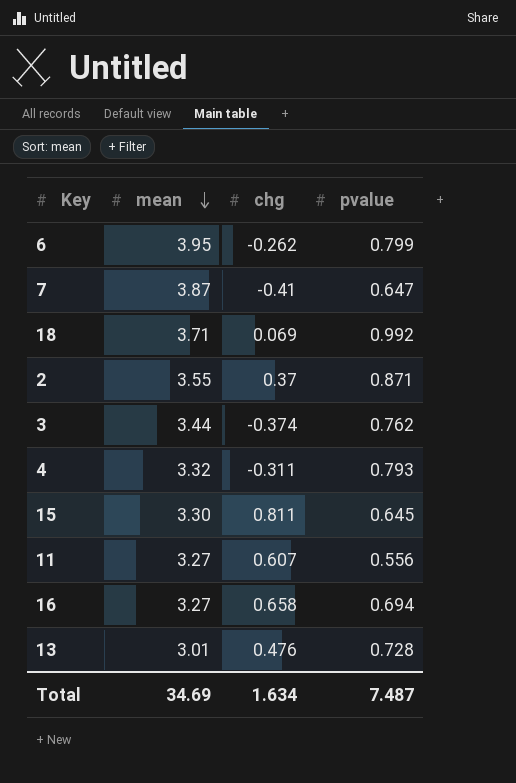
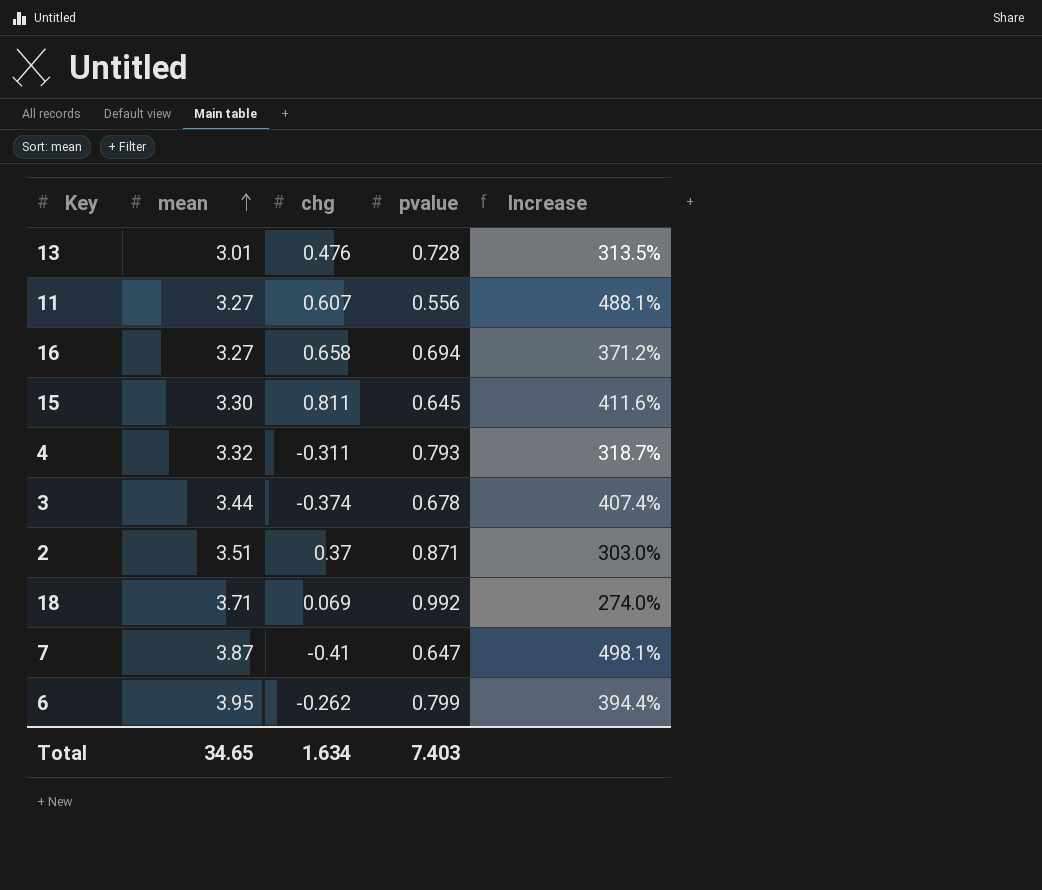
row order: mean descending -> mean ascending
column Increase | formula: none -> ([mean] - [pvalue]) / [pvalue]
3 | pvalue: 0.762 -> 0.678
2 | mean: 3.55 -> 3.51
Total | mean: 34.69 -> 34.65
Total | pvalue: 7.487 -> 7.403

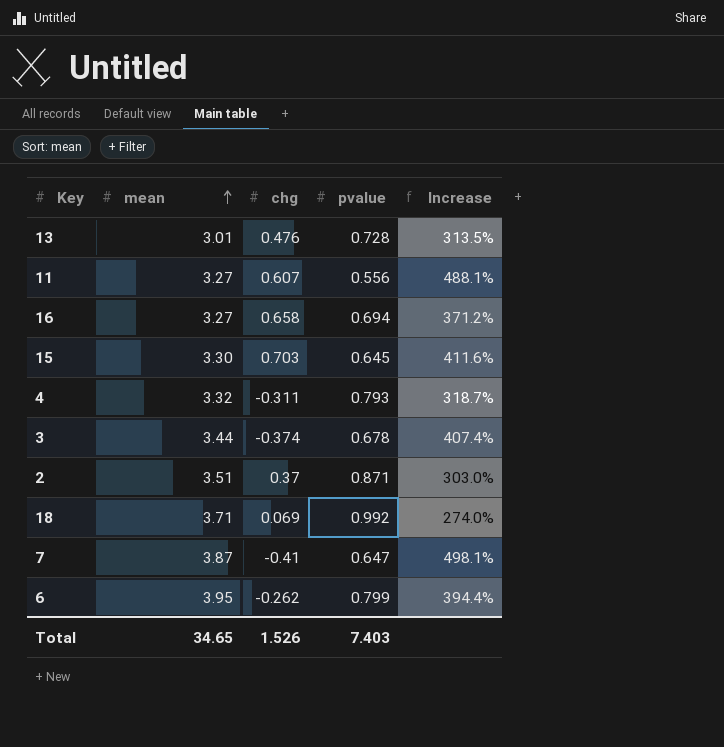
15 | chg: 0.811 -> 0.703
Total | chg: 1.634 -> 1.526

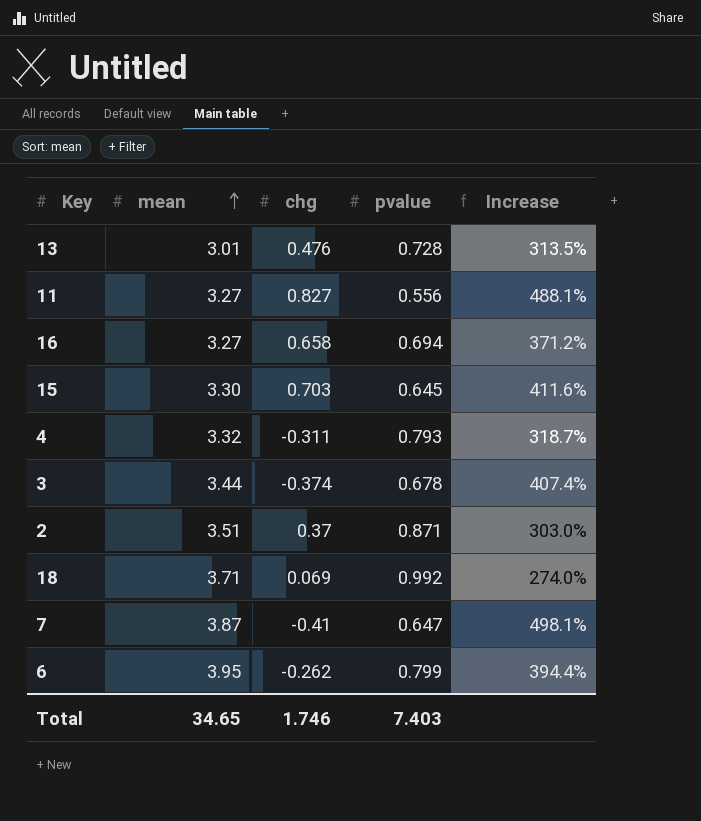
11 | chg: 0.607 -> 0.827
Total | chg: 1.526 -> 1.746

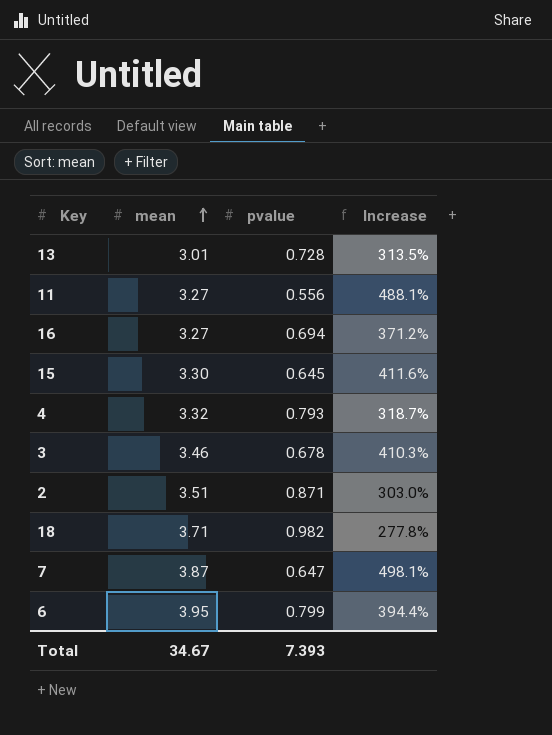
column chg | position: 3 -> none
3 | mean: 3.44 -> 3.46
3 | Increase: 407.4% -> 410.3%
18 | pvalue: 0.992 -> 0.982
18 | Increase: 274.0% -> 277.8%
Total | mean: 34.65 -> 34.67
Total | pvalue: 7.403 -> 7.393

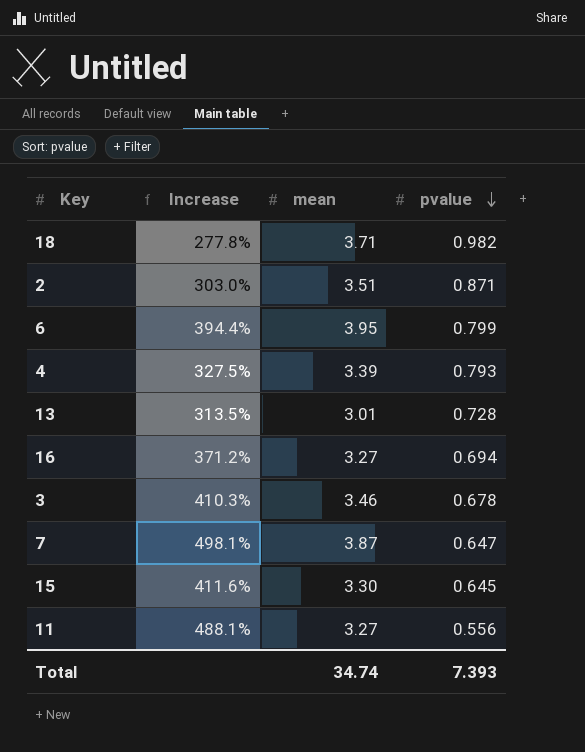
row order: mean ascending -> pvalue descending
column Increase | position: 4 -> 2
4 | Increase: 318.7% -> 327.5%
4 | mean: 3.32 -> 3.39
Total | mean: 34.67 -> 34.74

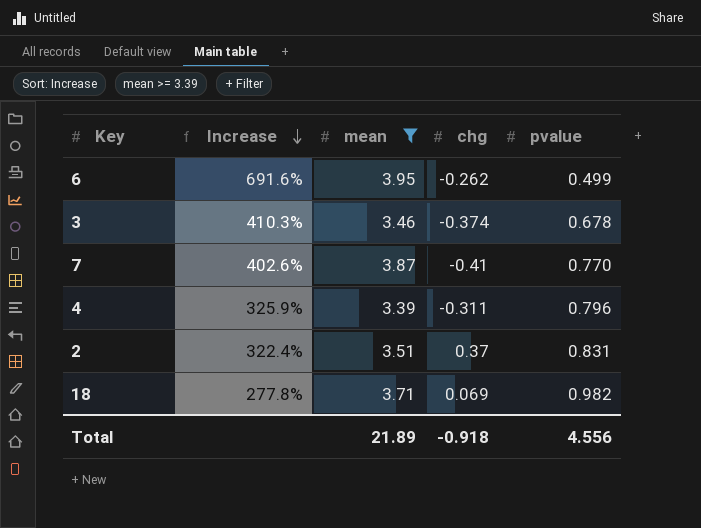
filter: none -> mean >= 3.39
row order: pvalue descending -> Increase descending
column chg | position: none -> 4
6 | Increase: 394.4% -> 691.6%
6 | pvalue: 0.799 -> 0.499
7 | Increase: 498.1% -> 402.6%
7 | pvalue: 0.647 -> 0.770
4 | Increase: 327.5% -> 325.9%
4 | pvalue: 0.793 -> 0.796
2 | Increase: 303.0% -> 322.4%
2 | pvalue: 0.871 -> 0.831
Total | mean: 34.74 -> 21.89
Total | pvalue: 7.393 -> 4.556

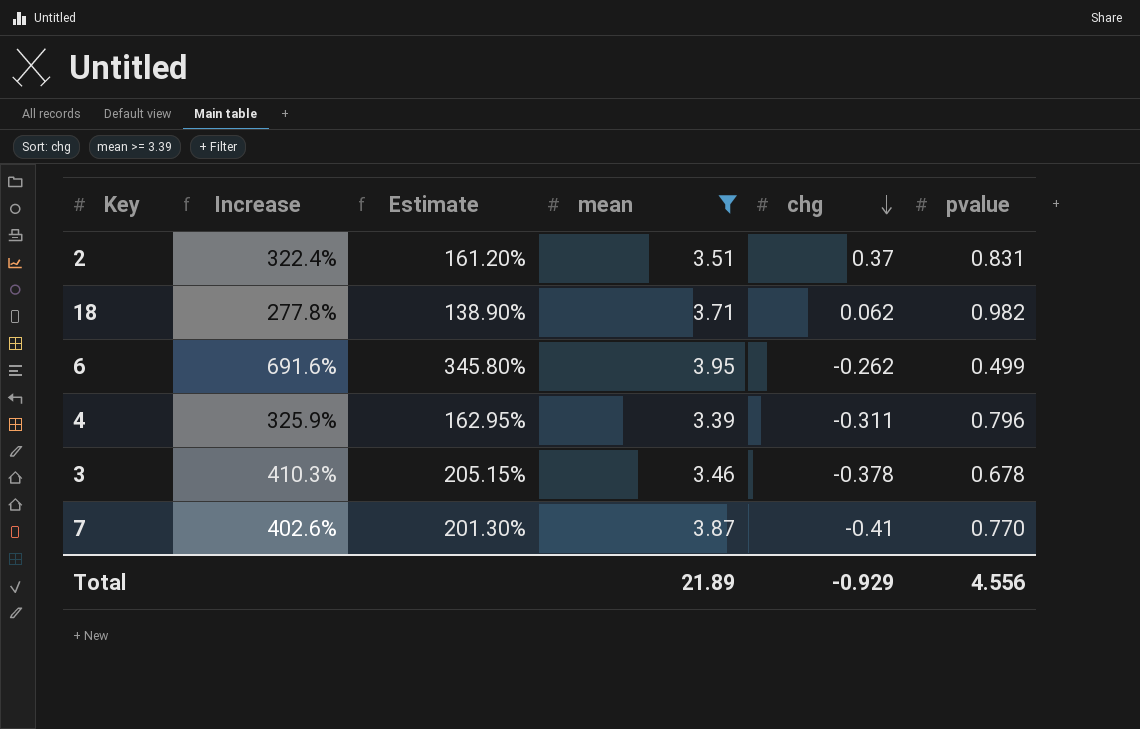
row order: Increase descending -> chg descending
column Estimate | formula: none -> [Increase] * 0.5
18 | chg: 0.069 -> 0.062
3 | chg: -0.374 -> -0.378
Total | chg: -0.918 -> -0.929

